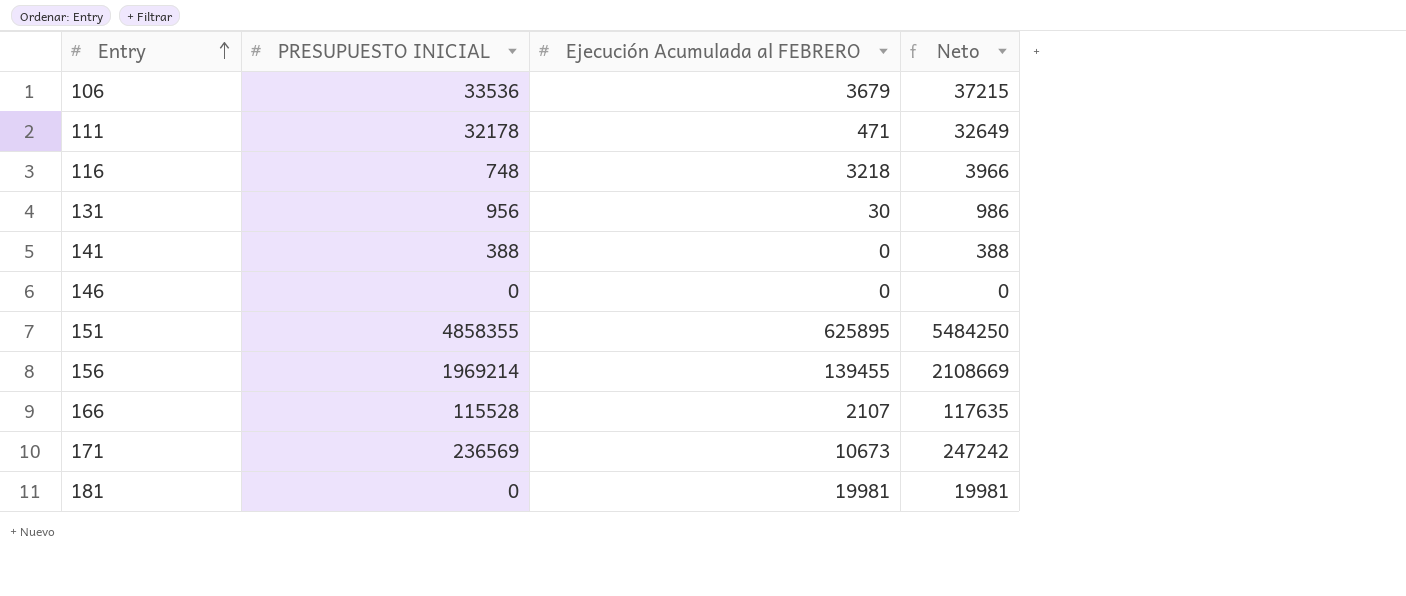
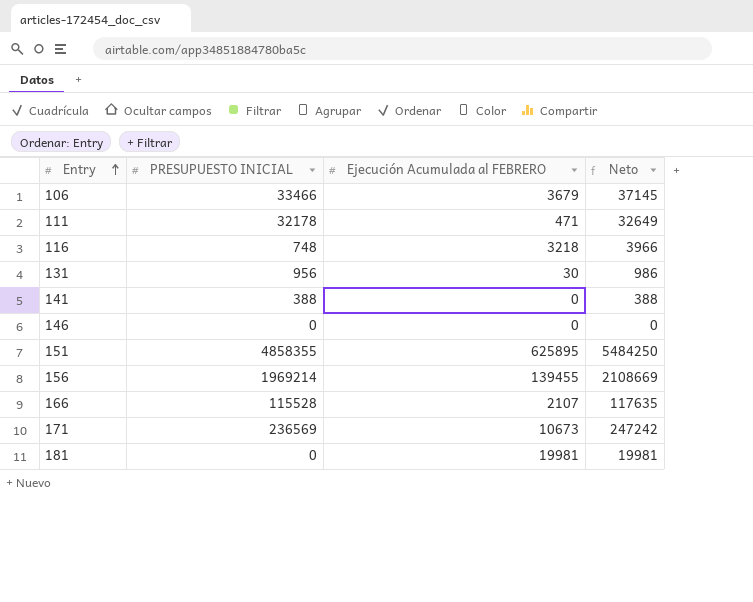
106 | PRESUPUESTO INICIAL: 33536 -> 33466
106 | Neto: 37215 -> 37145

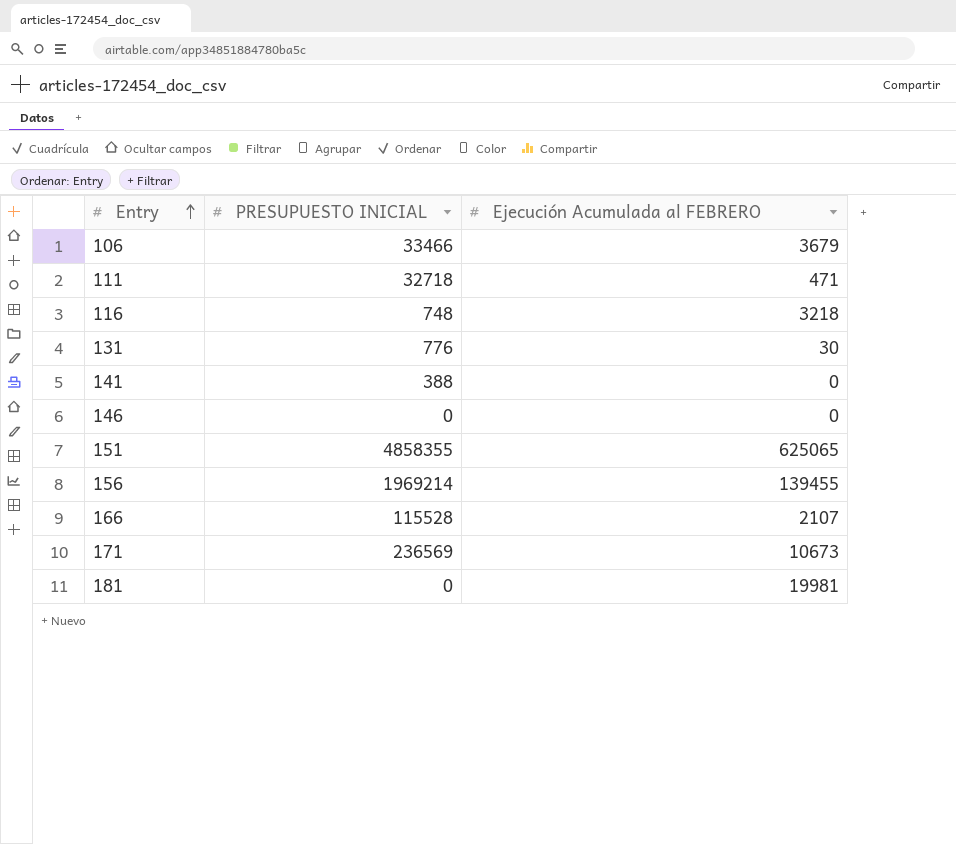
column Neto | formula: [PRESUPUESTO INICIAL] + [Ejecución Acumulada al FEBRERO] -> none
111 | PRESUPUESTO INICIAL: 32178 -> 32718
131 | PRESUPUESTO INICIAL: 956 -> 776
151 | Ejecución Acumulada al FEBRERO: 625895 -> 625065

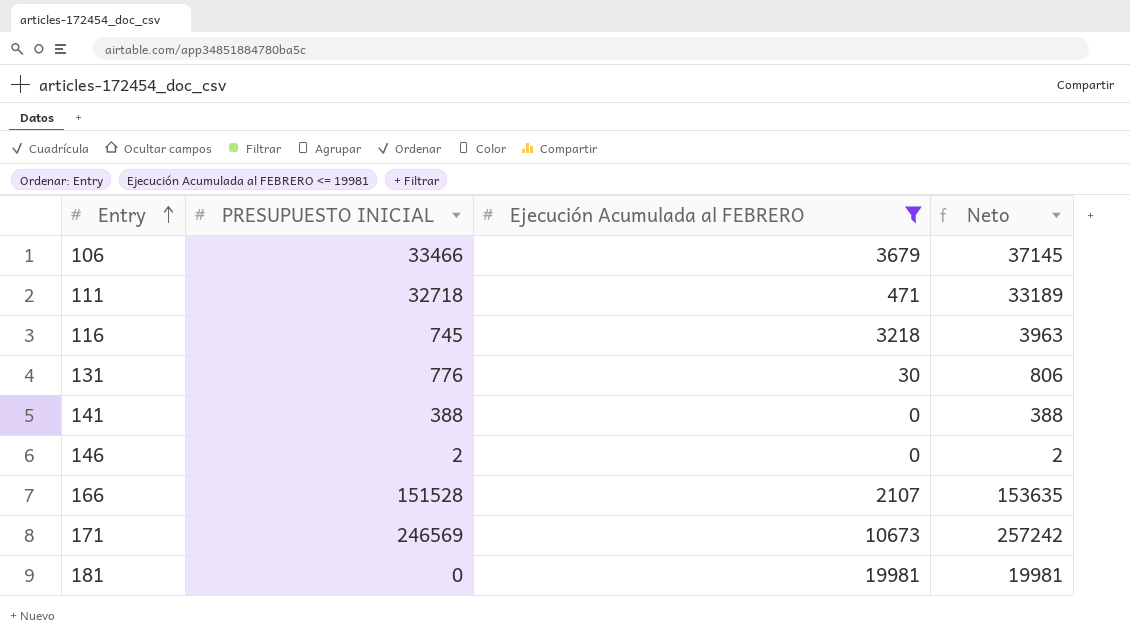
filter: none -> Ejecución Acumulada al FEBRERO <= 19981
column Neto | formula: none -> [PRESUPUESTO INICIAL] + [Ejecución Acumulada al FEBRERO]
116 | PRESUPUESTO INICIAL: 748 -> 745
146 | PRESUPUESTO INICIAL: 0 -> 2
166 | PRESUPUESTO INICIAL: 115528 -> 151528
171 | PRESUPUESTO INICIAL: 236569 -> 246569

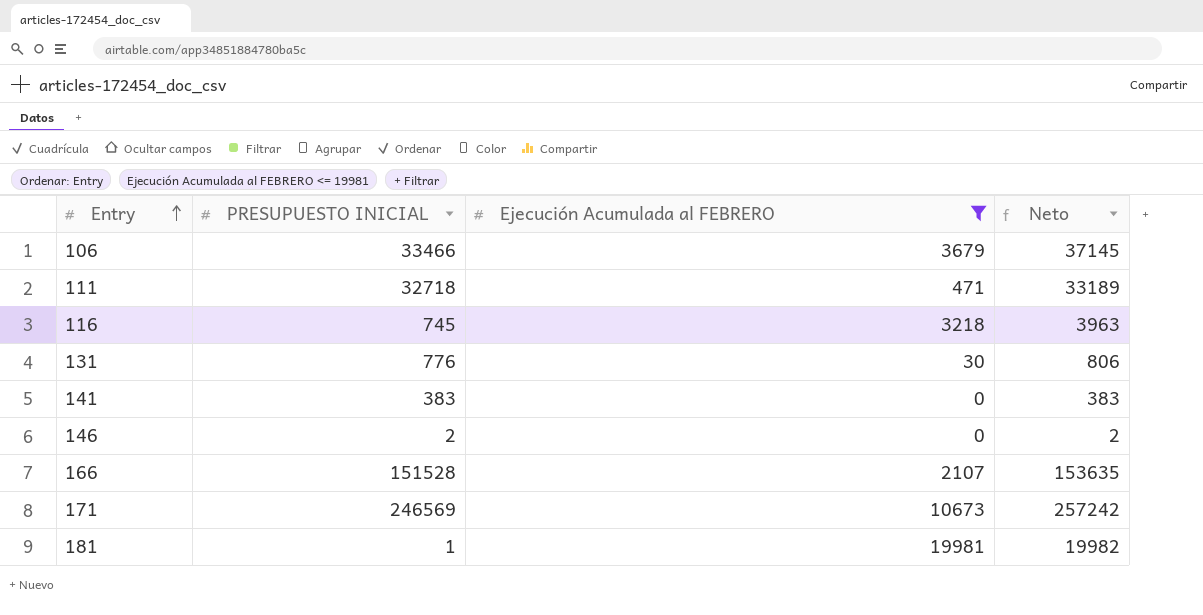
141 | PRESUPUESTO INICIAL: 388 -> 383
141 | Neto: 388 -> 383
181 | PRESUPUESTO INICIAL: 0 -> 1
181 | Neto: 19981 -> 19982

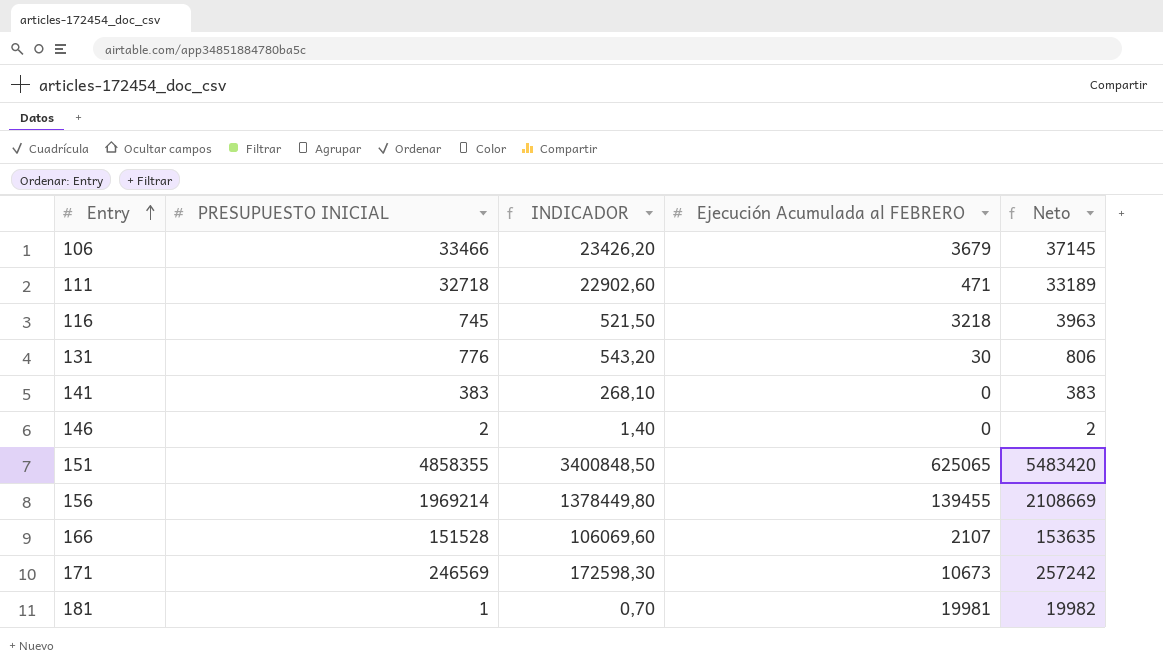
filter: Ejecución Acumulada al FEBRERO <= 19981 -> none
column INDICADOR | formula: none -> [PRESUPUESTO INICIAL] * 0,7

